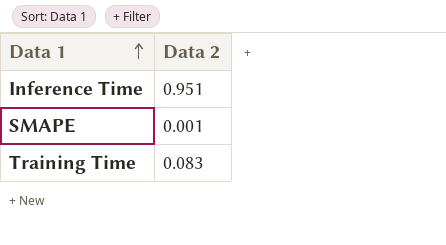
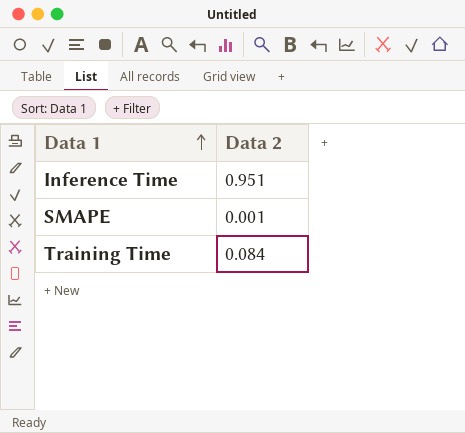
Training Time | Data 2: 0.083 -> 0.084

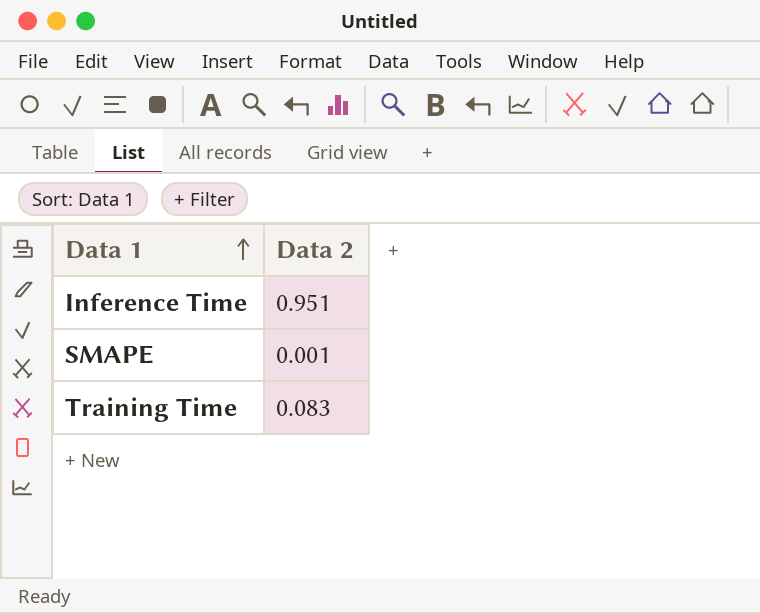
Training Time | Data 2: 0.084 -> 0.083

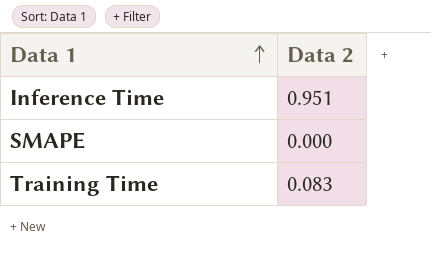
SMAPE | Data 2: 0.001 -> 0.000

